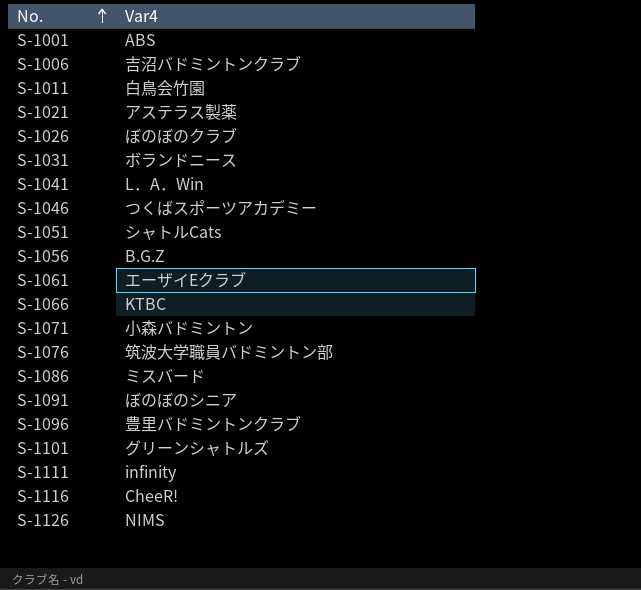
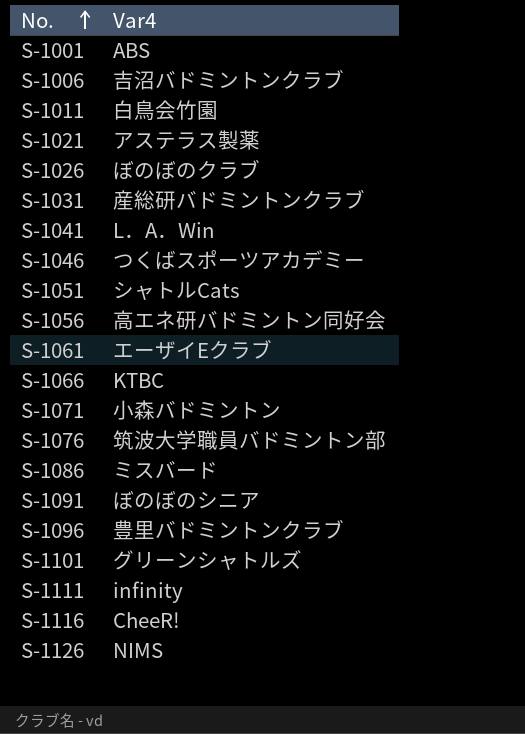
S-1031 | Var4: ボランドニース -> 産総研バドミントンクラブ
S-1056 | Var4: B.G.Z -> 高エネ研バドミントン同好会

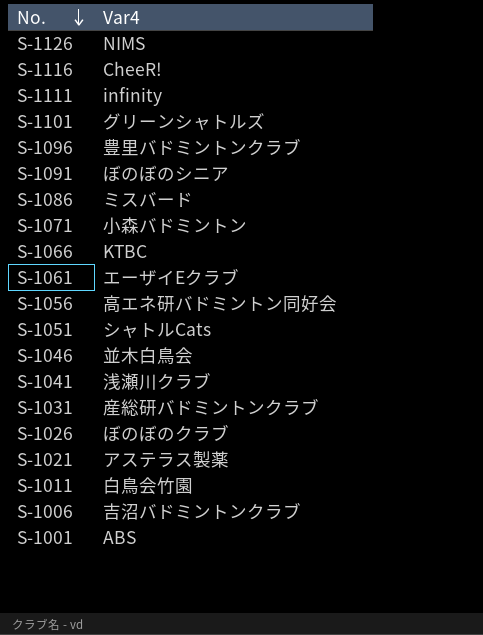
row order: No. ascending -> No. descending
row S-1076: 筑波大学職員バドミントン部 -> none
S-1046 | Var4: つくばスポーツアカデミー -> 並木白鳥会
S-1041 | Var4: L．A．Win -> 浅瀬川クラブ

